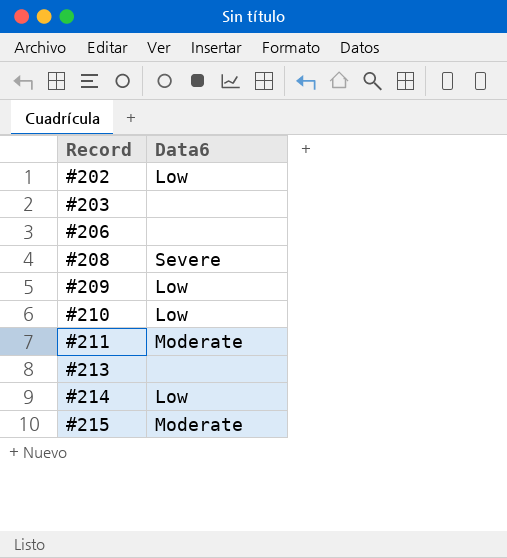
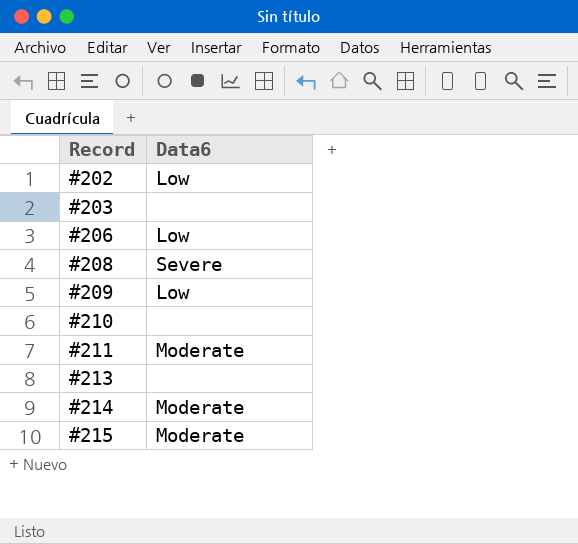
#206 | Data6: none -> Low
#210 | Data6: Low -> none
#214 | Data6: Low -> Moderate

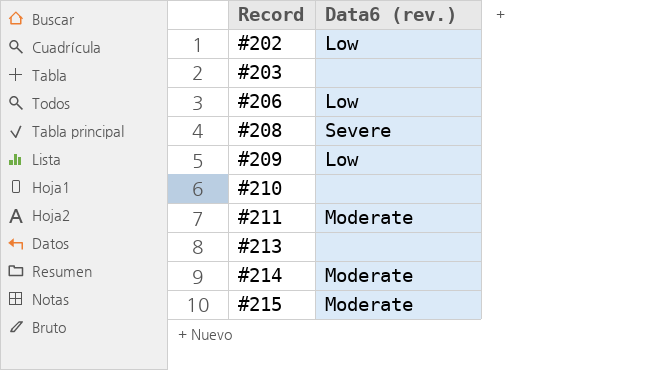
column name: Data6 -> Data6 (rev.)

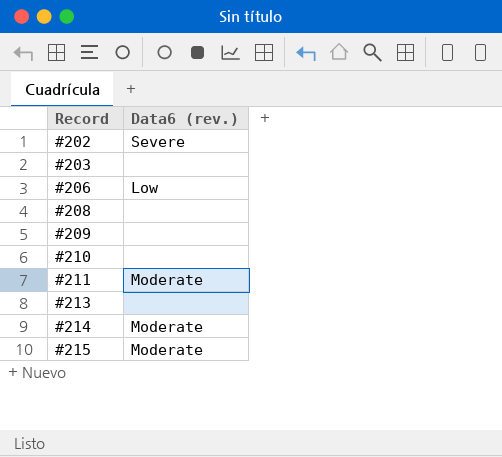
#202 | Data6 (rev.): Low -> Severe
#208 | Data6 (rev.): Severe -> none
#209 | Data6 (rev.): Low -> none

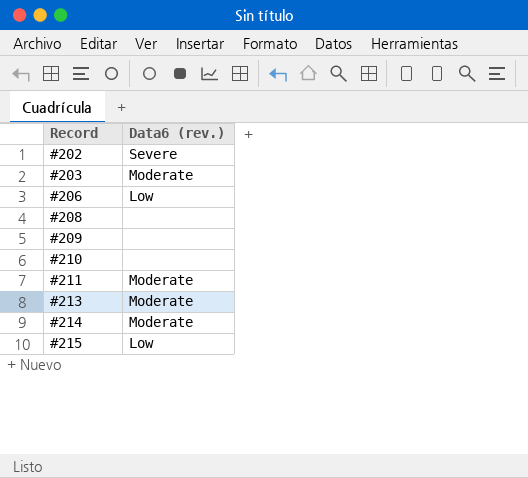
#203 | Data6 (rev.): none -> Moderate
#213 | Data6 (rev.): none -> Moderate
#215 | Data6 (rev.): Moderate -> Low

